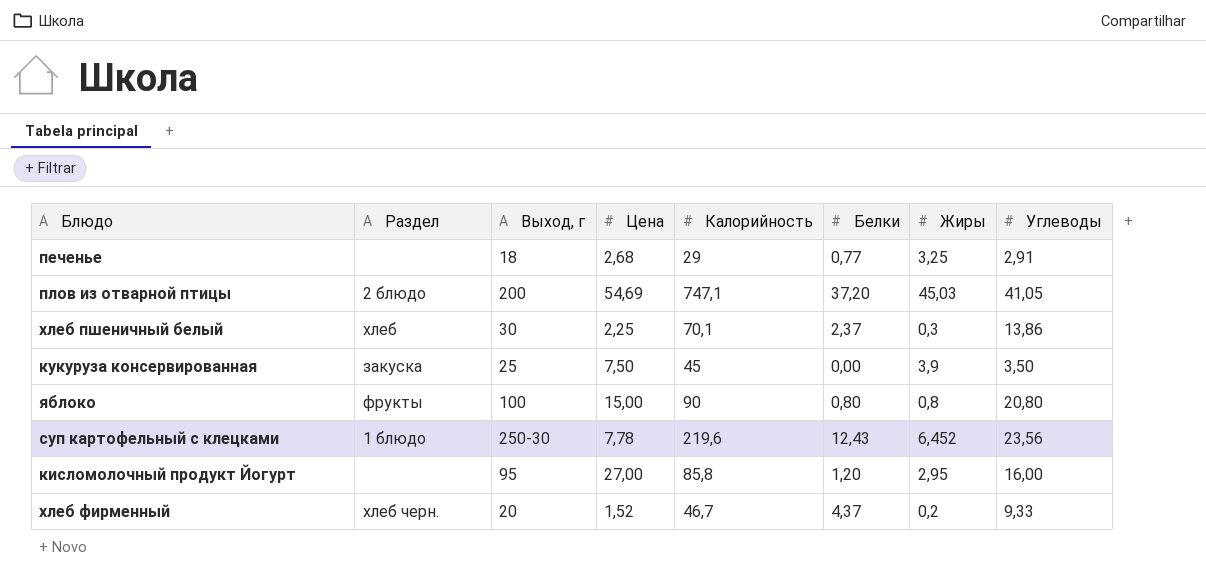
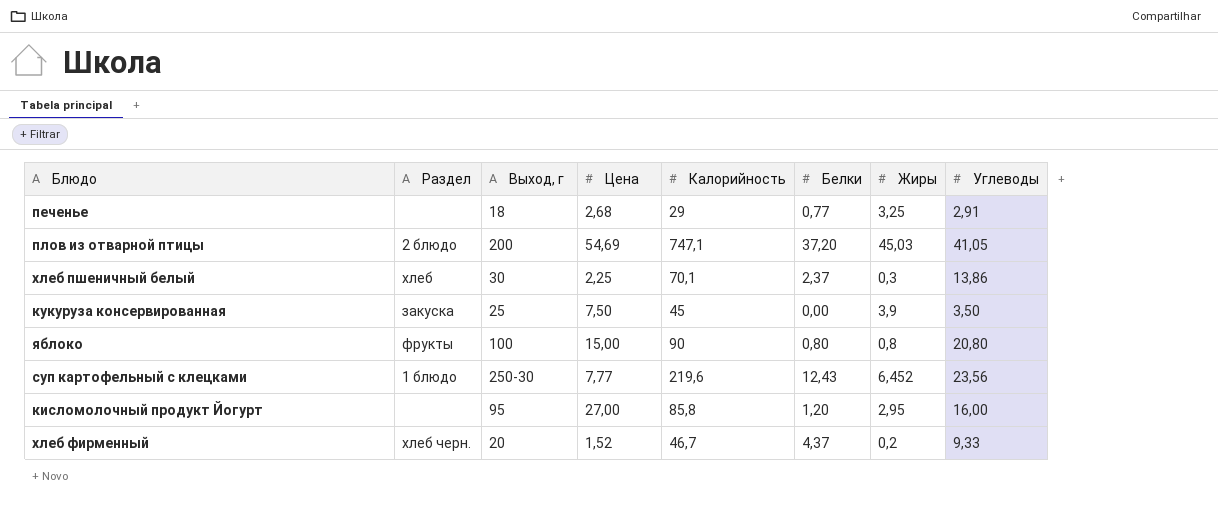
суп картофельный с клецками | Цена: 7,78 -> 7,77

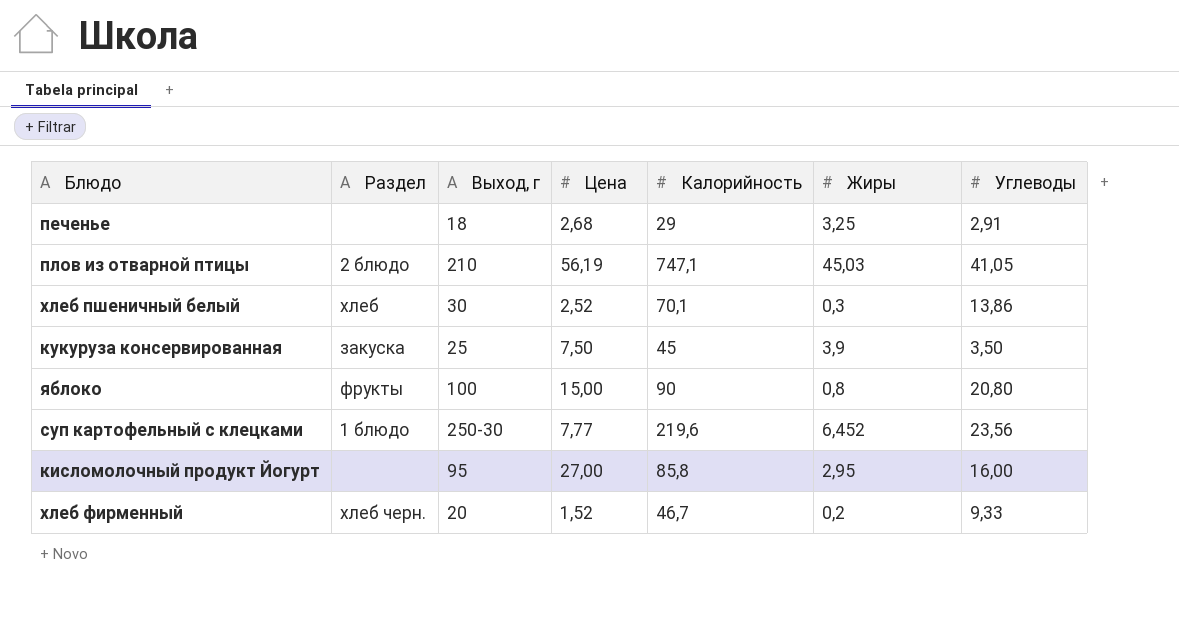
column Белки | position: 6 -> none
плов из отварной птицы | Выход, г: 200 -> 210
плов из отварной птицы | Цена: 54,69 -> 56,19
хлеб пшеничный белый | Цена: 2,25 -> 2,52

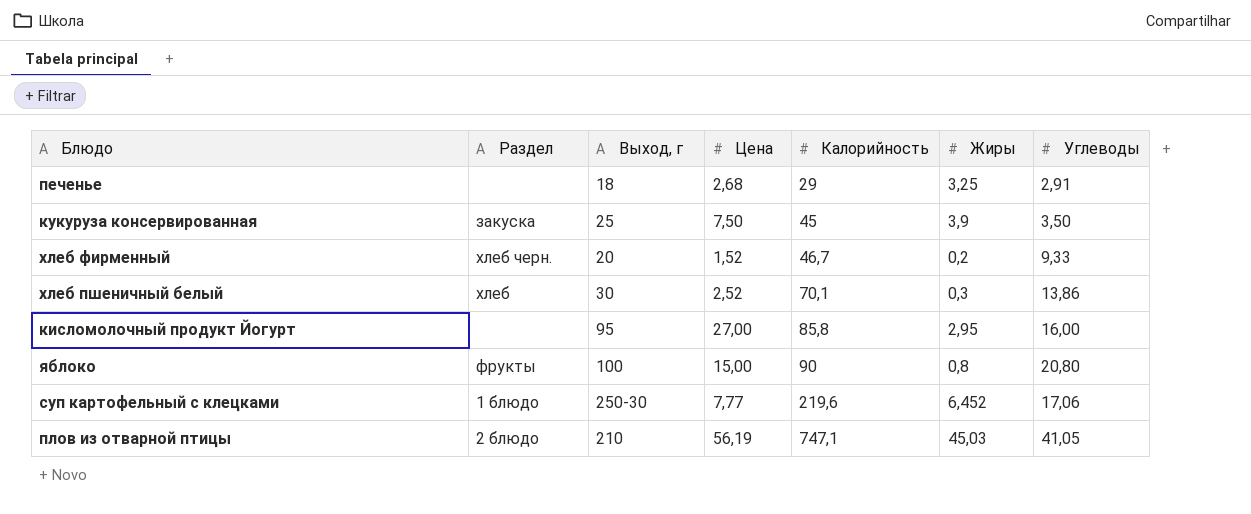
row order: none -> Калорийность ascending
суп картофельный с клецками | Углеводы: 23,56 -> 17,06

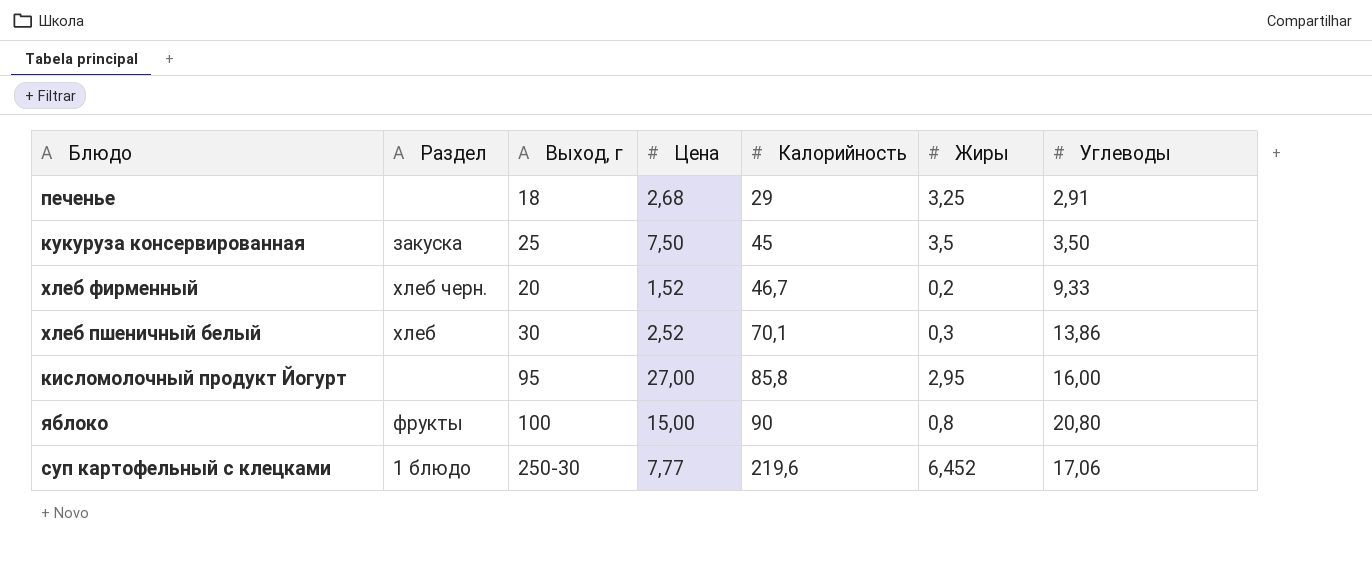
row плов из отварной птицы: 2 блюдо | 210 | 56,19 | 747,1 | 45,03 | 41,05 -> none
кукуруза консервированная | Жиры: 3,9 -> 3,5

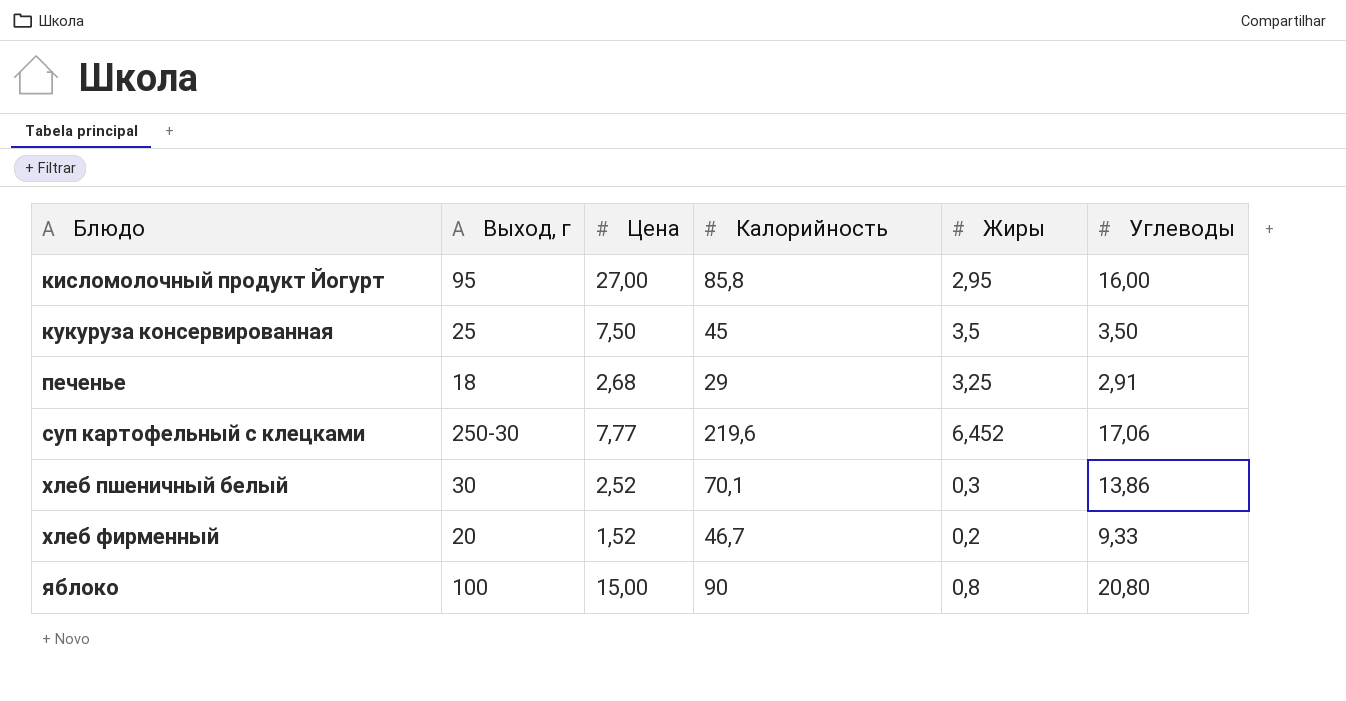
row order: Калорийность ascending -> Блюдо ascending
column Раздел | position: 2 -> none

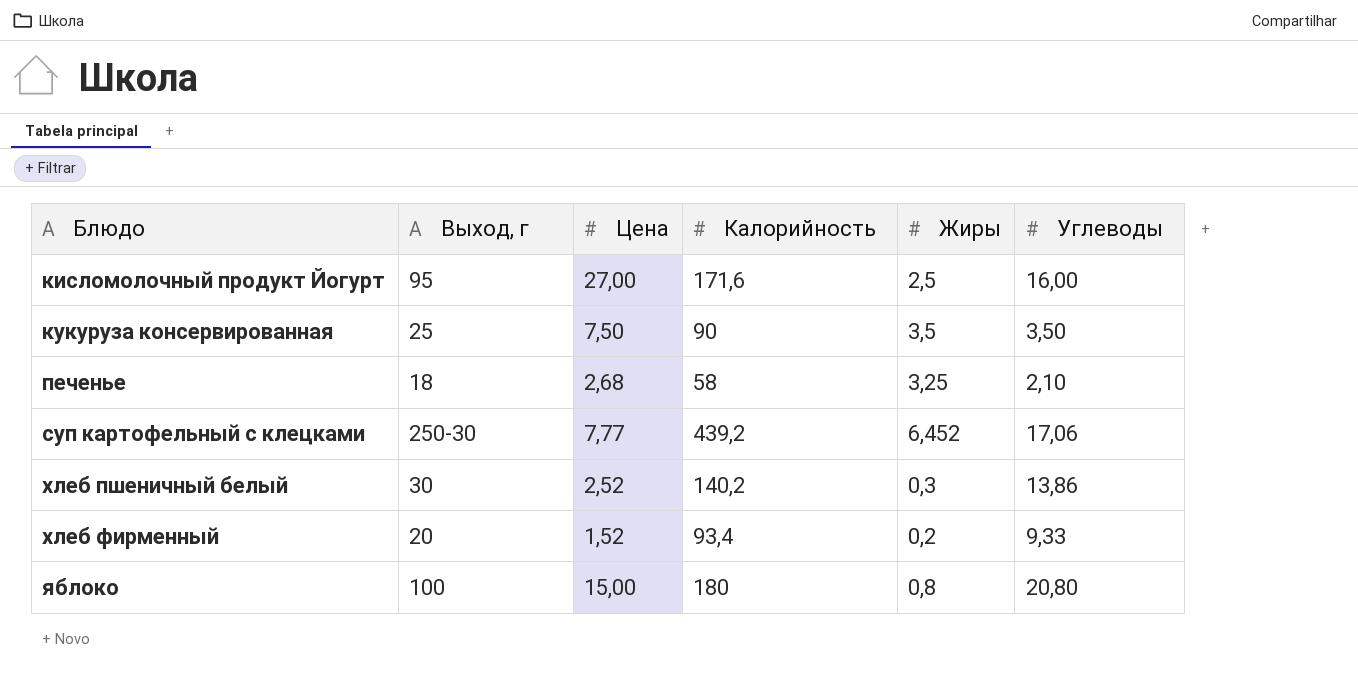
кисломолочный продукт Йогурт | Калорийность: 85,8 -> 171,6
кисломолочный продукт Йогурт | Жиры: 2,95 -> 2,5
кукуруза консервированная | Калорийность: 45 -> 90
печенье | Калорийность: 29 -> 58
печенье | Углеводы: 2,91 -> 2,10
суп картофельный с клецками | Калорийность: 219,6 -> 439,2
хлеб пшеничный белый | Калорийность: 70,1 -> 140,2
хлеб фирменный | Калорийность: 46,7 -> 93,4
яблоко | Калорийность: 90 -> 180

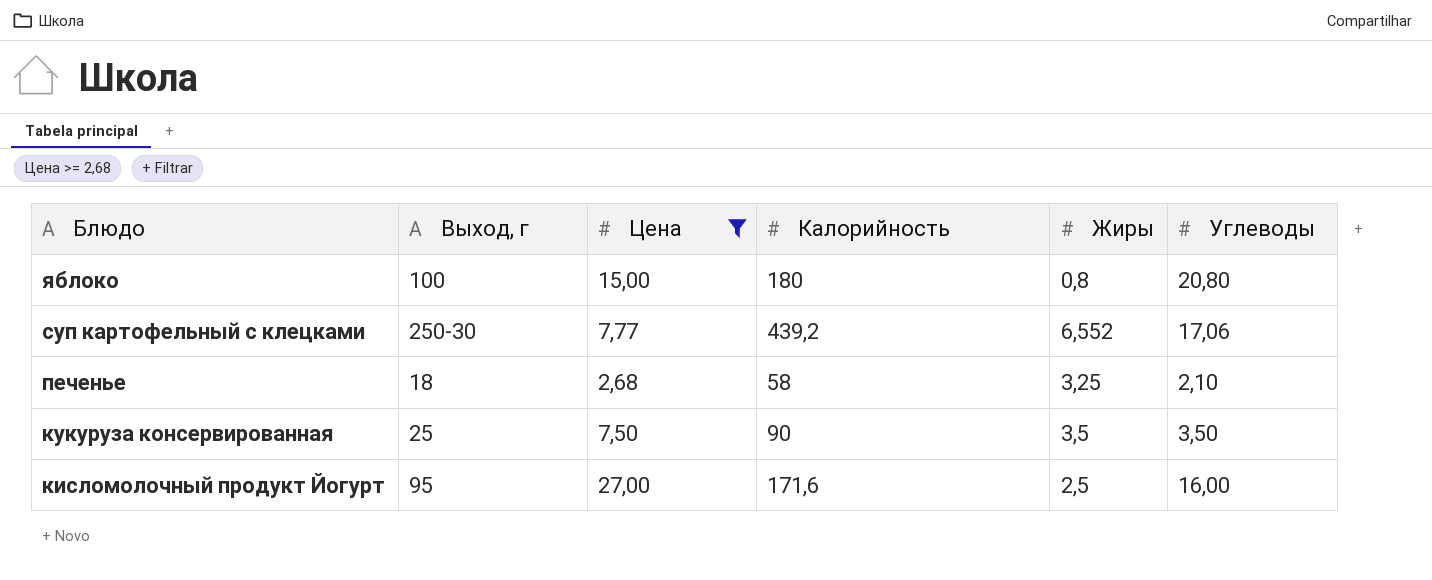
filter: none -> Цена >= 2,68
row order: Блюдо ascending -> Блюдо descending
суп картофельный с клецками | Жиры: 6,452 -> 6,552

